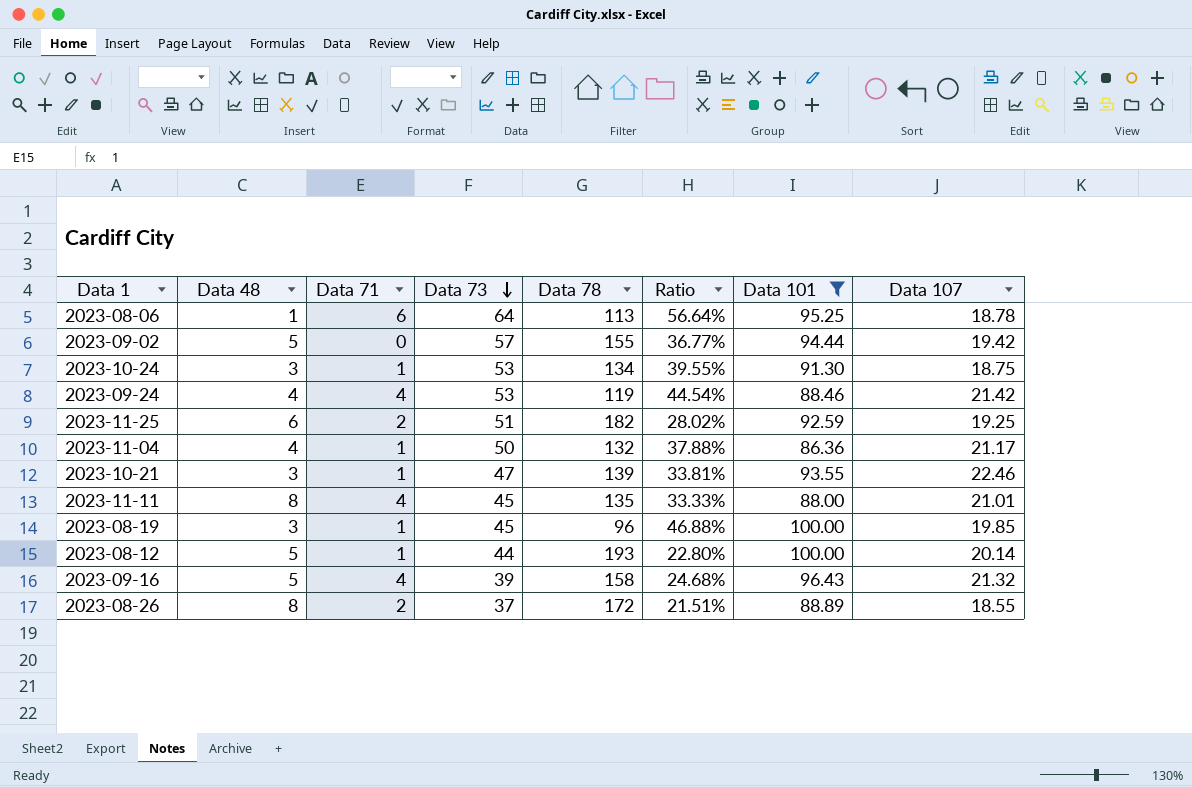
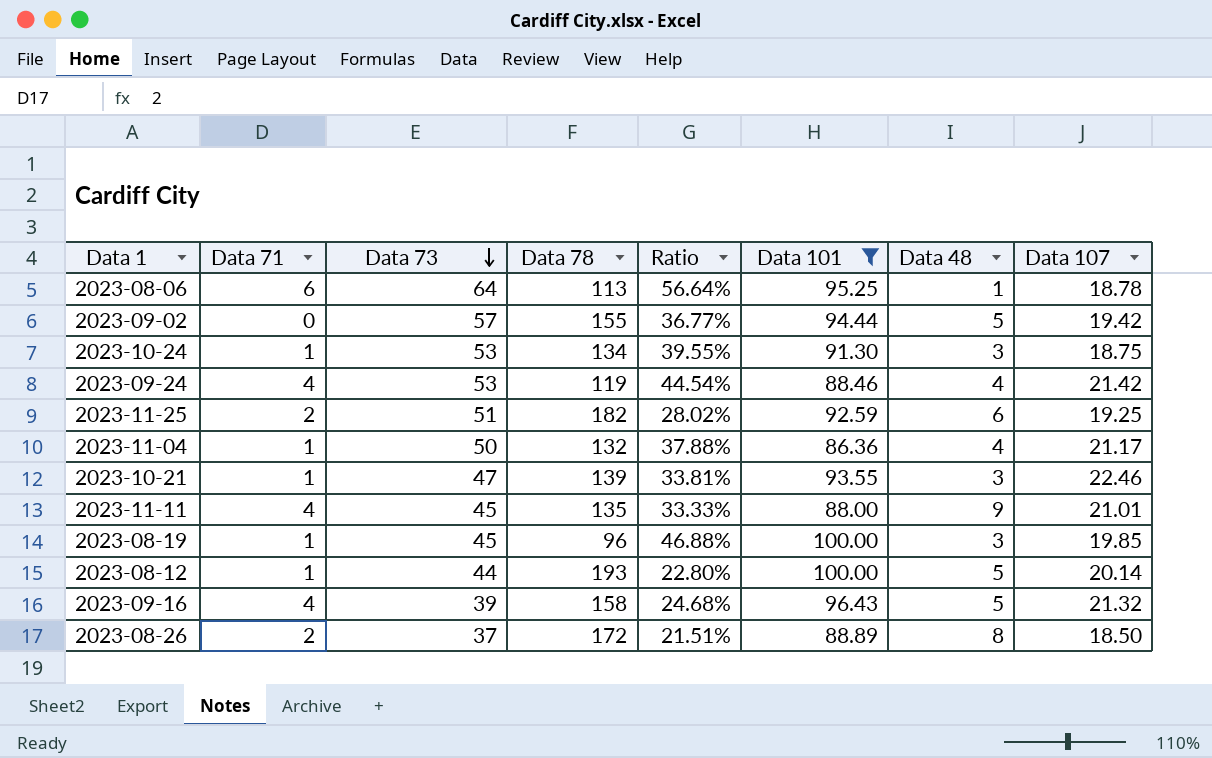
column Data 48 | position: 2 -> 7
2023-11-11 | Data 48: 8 -> 9
2023-08-26 | Data 107: 18.55 -> 18.50

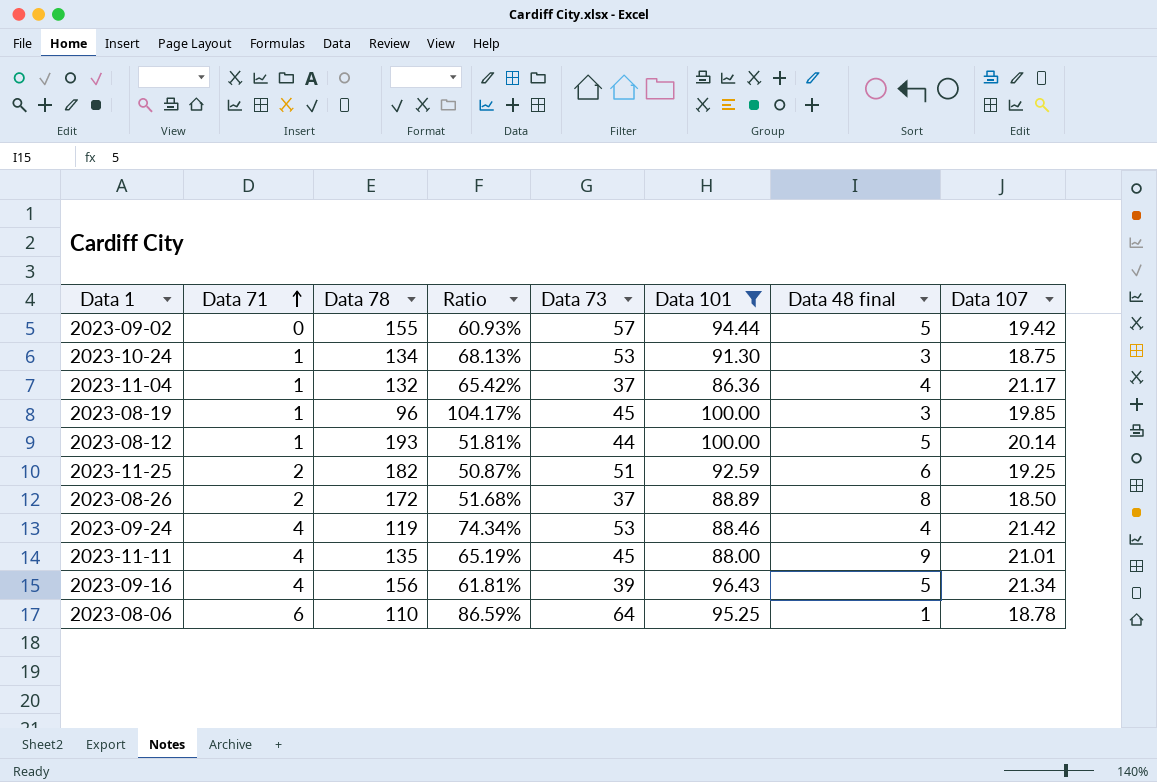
row order: Data 73 descending -> Data 71 ascending
column Ratio | formula: [Data 73] / [Data 78] -> [Data 101] / [Data 78]
column Data 73 | position: 3 -> 5
column name: Data 48 -> Data 48 final
row 2023-10-21: 1 | 47 | 139 | 33.81% | 93.55 | 3 | 22.46 -> none
2023-11-04 | Data 73: 50 -> 37
2023-09-16 | Data 78: 158 -> 156
2023-09-16 | Data 107: 21.32 -> 21.34
2023-08-06 | Data 78: 113 -> 110

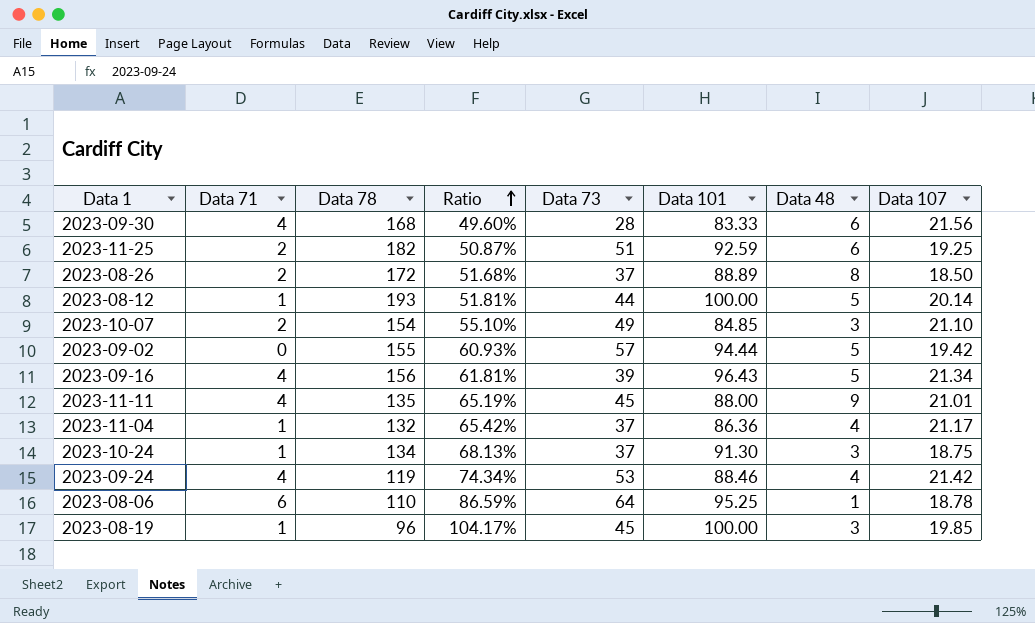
filter: Data 101 >= 86.36 -> none
row order: Data 71 ascending -> Ratio ascending
column name: Data 48 final -> Data 48
2023-10-24 | Data 73: 53 -> 37

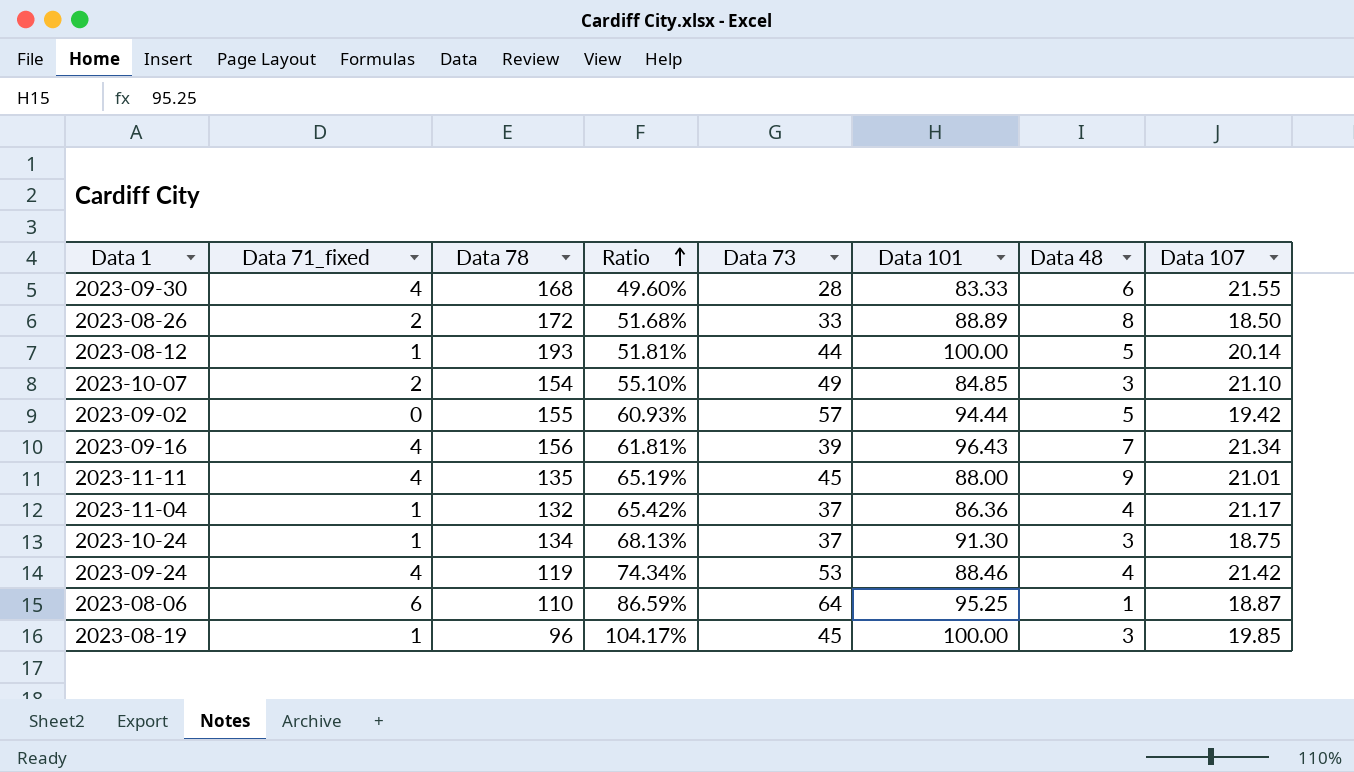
column name: Data 71 -> Data 71_fixed
row 2023-11-25: 2 | 182 | 50.87% | 51 | 92.59 | 6 | 19.25 -> none
2023-09-30 | Data 107: 21.56 -> 21.55
2023-08-26 | Data 73: 37 -> 33
2023-09-16 | Data 48: 5 -> 7
2023-08-06 | Data 107: 18.78 -> 18.87

